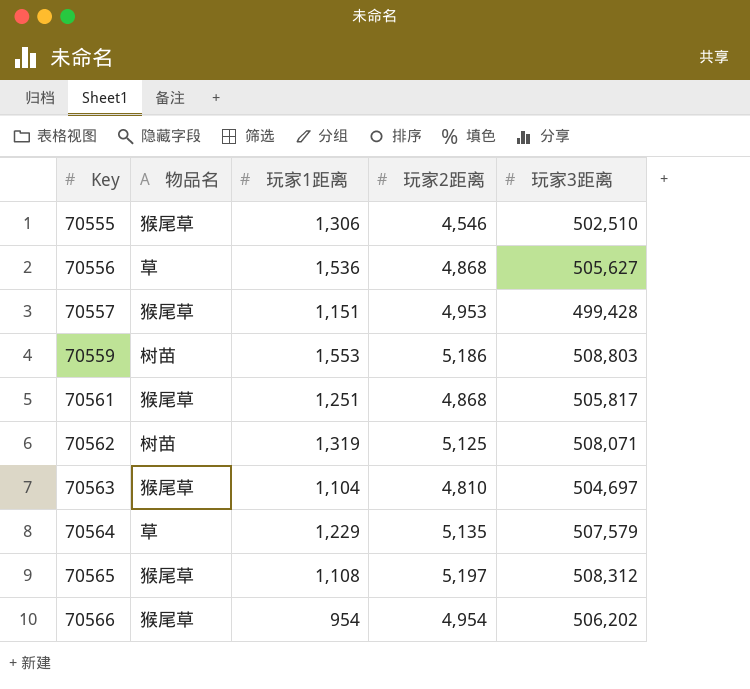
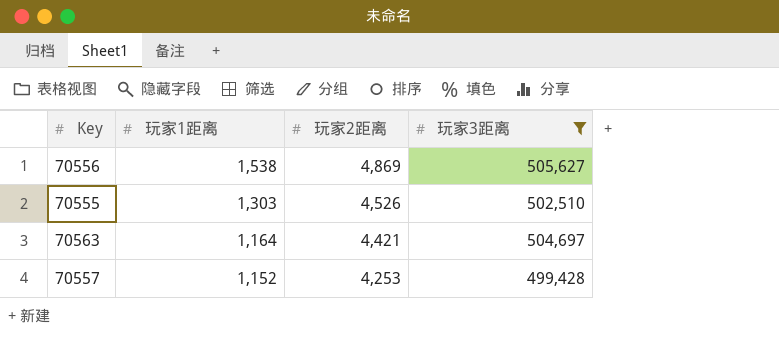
filter: none -> 玩家3距离 <= 505,627
row order: Key ascending -> 玩家1距离 descending
column 物品名 | position: 2 -> none
70556 | 玩家1距离: 1,536 -> 1,538
70556 | 玩家2距离: 4,868 -> 4,869
70555 | 玩家1距离: 1,306 -> 1,303
70555 | 玩家2距离: 4,546 -> 4,526
70563 | 玩家1距离: 1,104 -> 1,164
70563 | 玩家2距离: 4,810 -> 4,421
70557 | 玩家1距离: 1,151 -> 1,152
70557 | 玩家2距离: 4,953 -> 4,253

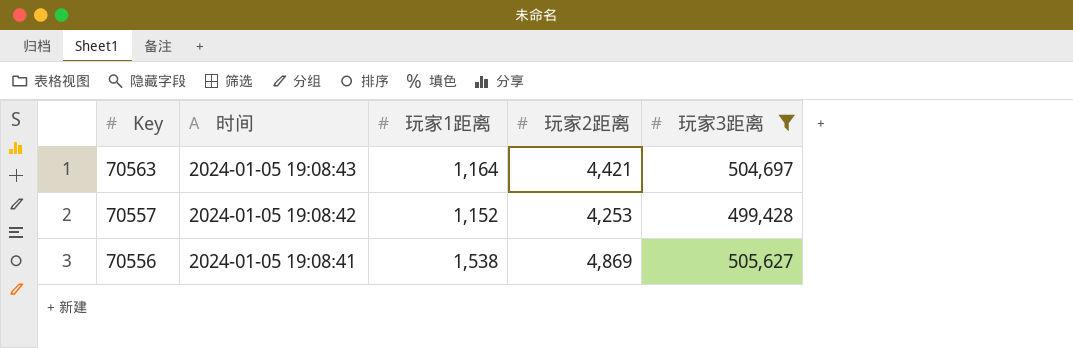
row order: 玩家1距离 descending -> Key descending
column 时间 | position: none -> 2
row 70555: 1,303 | 4,526 | 502,510 -> none

